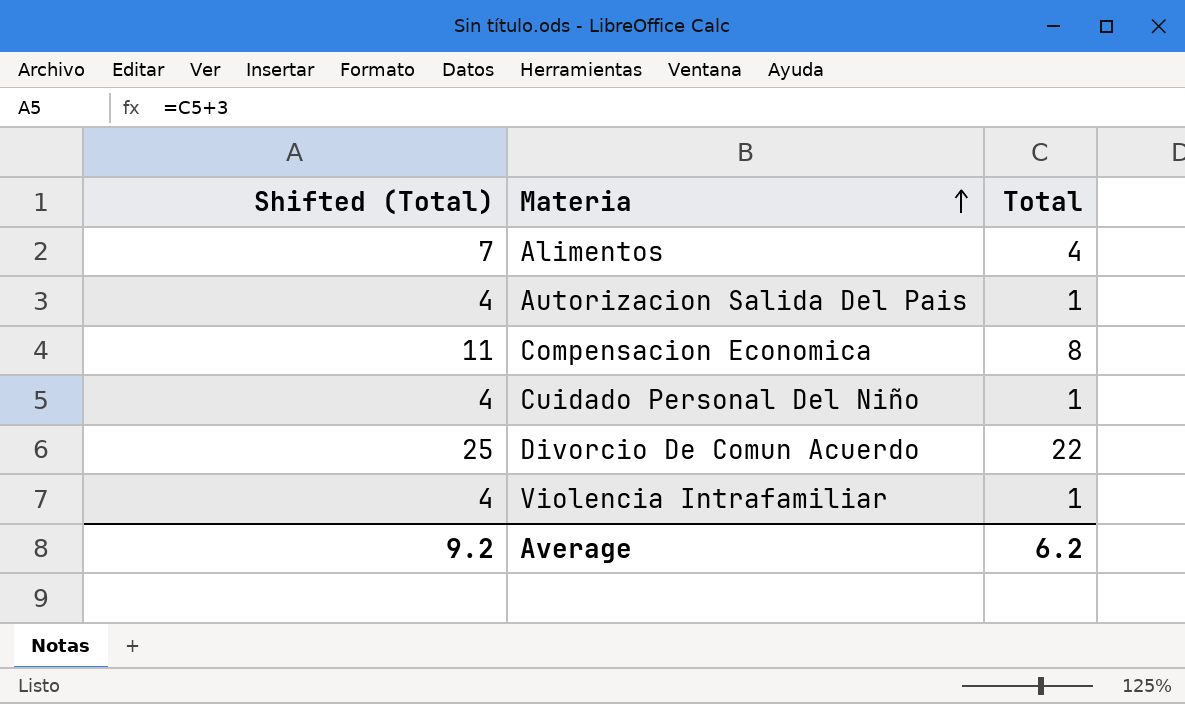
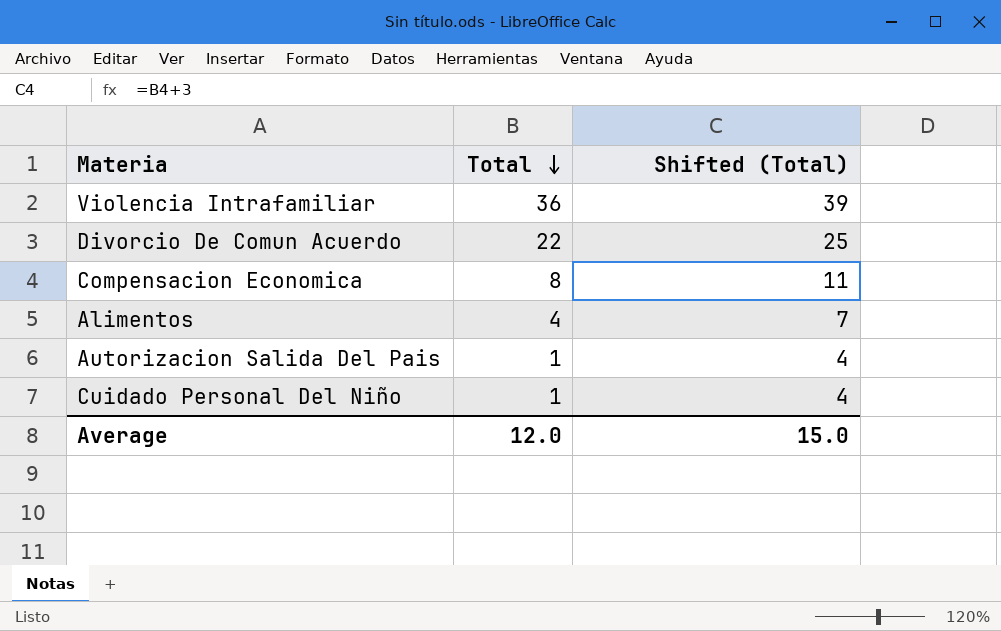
row order: Materia ascending -> Total descending
column Shifted (Total) | position: 1 -> 3
Violencia Intrafamiliar | Total: 1 -> 36
Violencia Intrafamiliar | Shifted (Total): 4 -> 39
Average | Total: 6.2 -> 12.0
Average | Shifted (Total): 9.2 -> 15.0

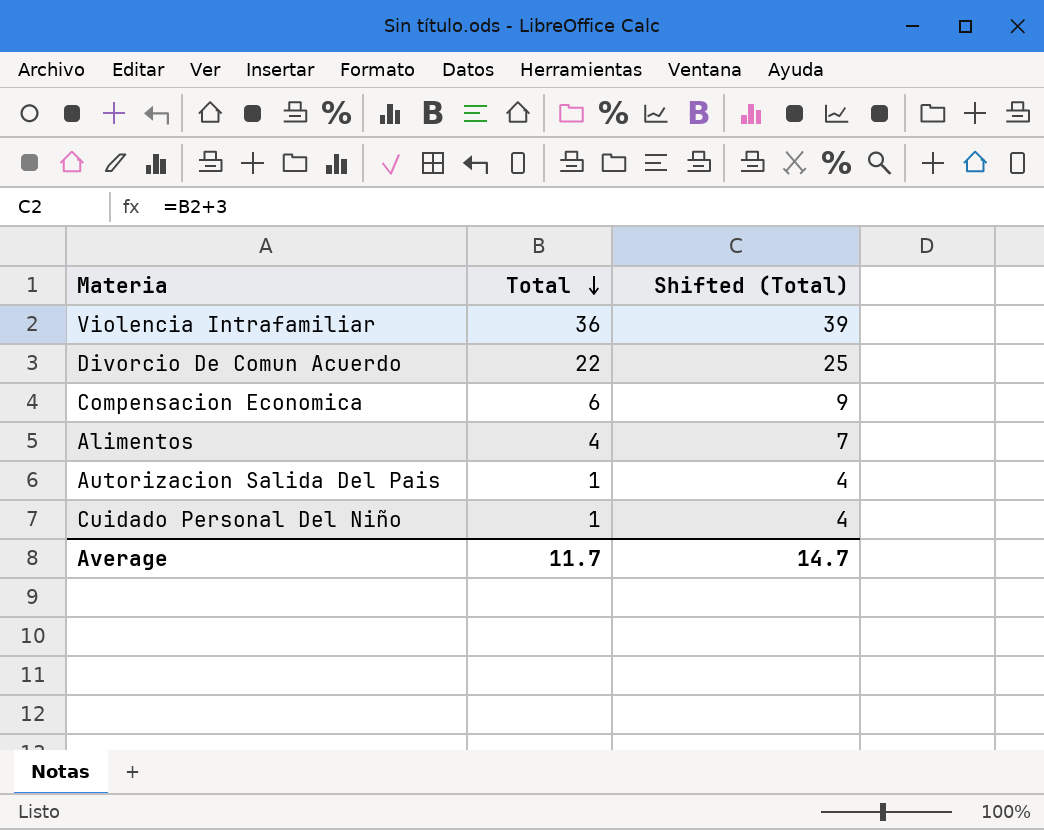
Compensacion Economica | Total: 8 -> 6
Compensacion Economica | Shifted (Total): 11 -> 9
Average | Total: 12.0 -> 11.7
Average | Shifted (Total): 15.0 -> 14.7

